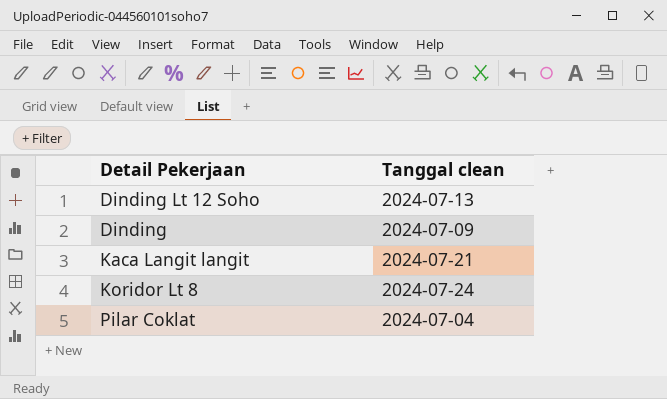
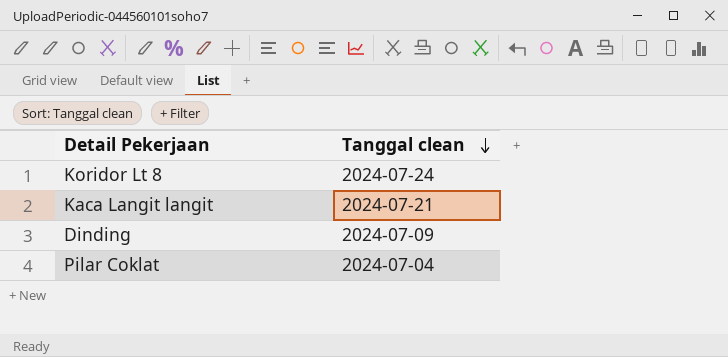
row order: none -> Tanggal clean descending
row Dinding Lt 12 Soho: 2024-07-13 -> none

